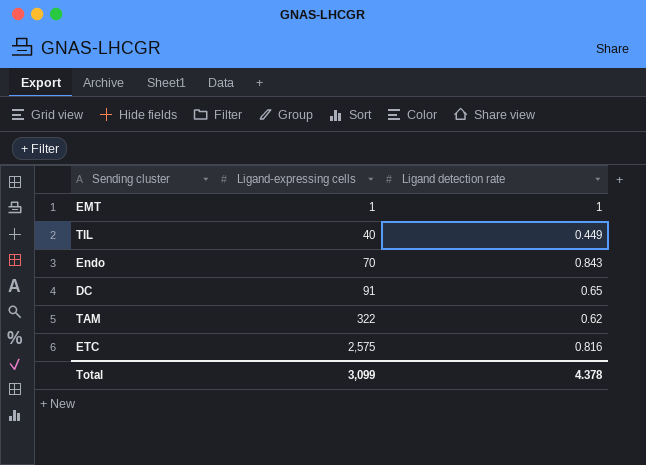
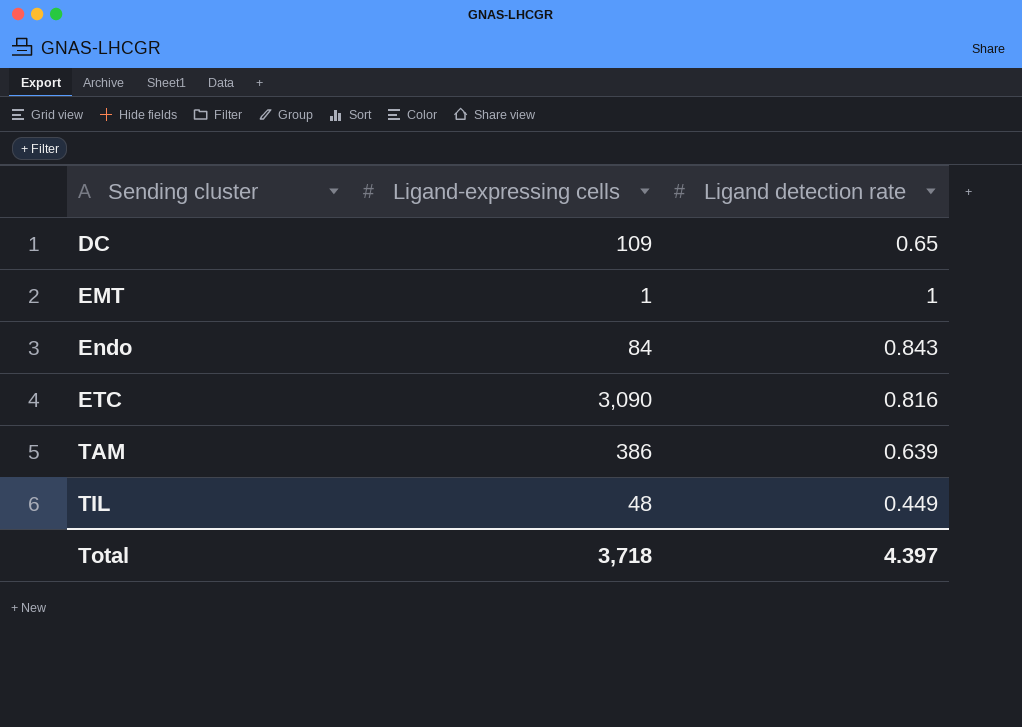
row order: Ligand-expressing cells ascending -> Sending cluster ascending
DC | Ligand-expressing cells: 91 -> 109
Endo | Ligand-expressing cells: 70 -> 84
ETC | Ligand-expressing cells: 2,575 -> 3,090
TAM | Ligand-expressing cells: 322 -> 386
TAM | Ligand detection rate: 0.62 -> 0.639
TIL | Ligand-expressing cells: 40 -> 48
Total | Ligand-expressing cells: 3,099 -> 3,718
Total | Ligand detection rate: 4.378 -> 4.397

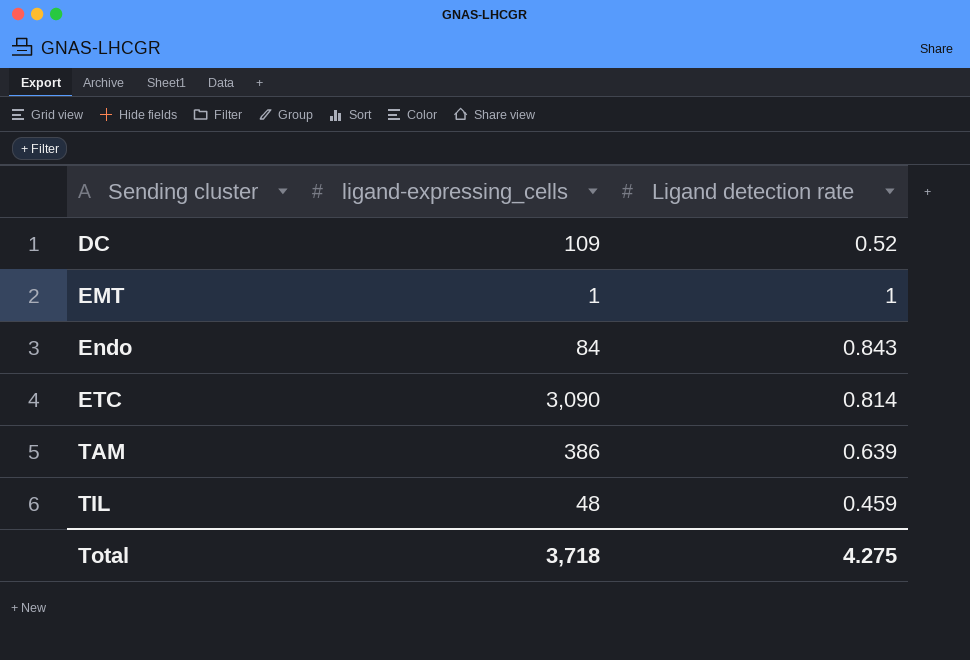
column name: Ligand-expressing cells -> ligand-expressing_cells
DC | Ligand detection rate: 0.65 -> 0.52
ETC | Ligand detection rate: 0.816 -> 0.814
TIL | Ligand detection rate: 0.449 -> 0.459
Total | Ligand detection rate: 4.397 -> 4.275

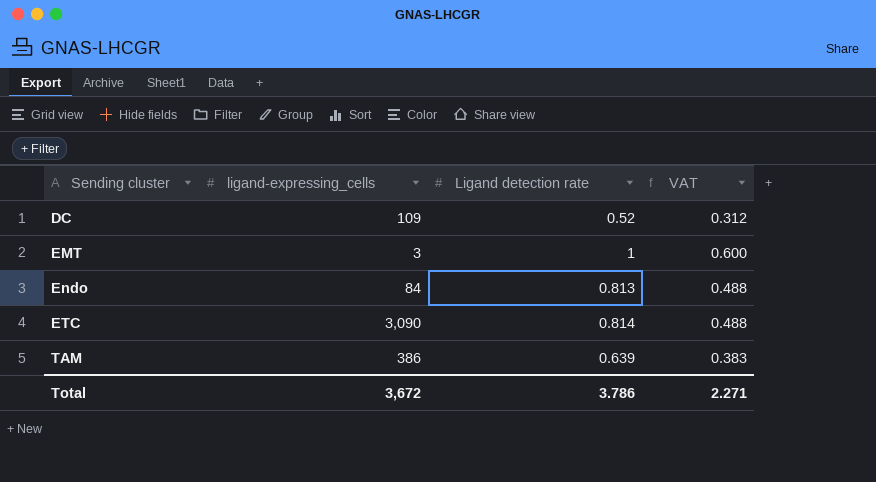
column VAT | formula: none -> [Ligand detection rate] * 0.6
row TIL: 48 | 0.459 -> none
EMT | ligand-expressing_cells: 1 -> 3
Endo | Ligand detection rate: 0.843 -> 0.813
Total | ligand-expressing_cells: 3,718 -> 3,672
Total | Ligand detection rate: 4.275 -> 3.786

